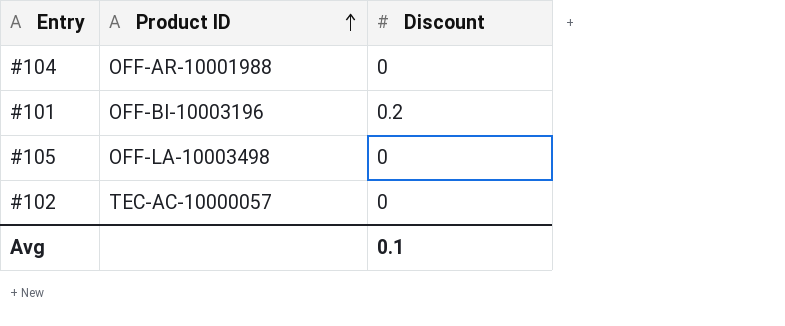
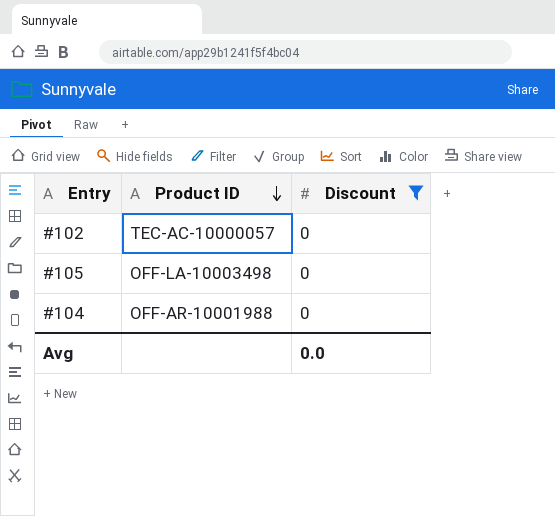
filter: none -> Discount = 0
row order: Product ID ascending -> Product ID descending
Avg | Discount: 0.1 -> 0.0

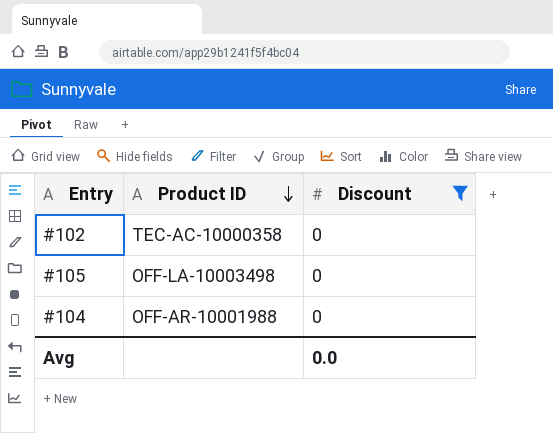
#102 | Product ID: TEC-AC-10000057 -> TEC-AC-10000358

